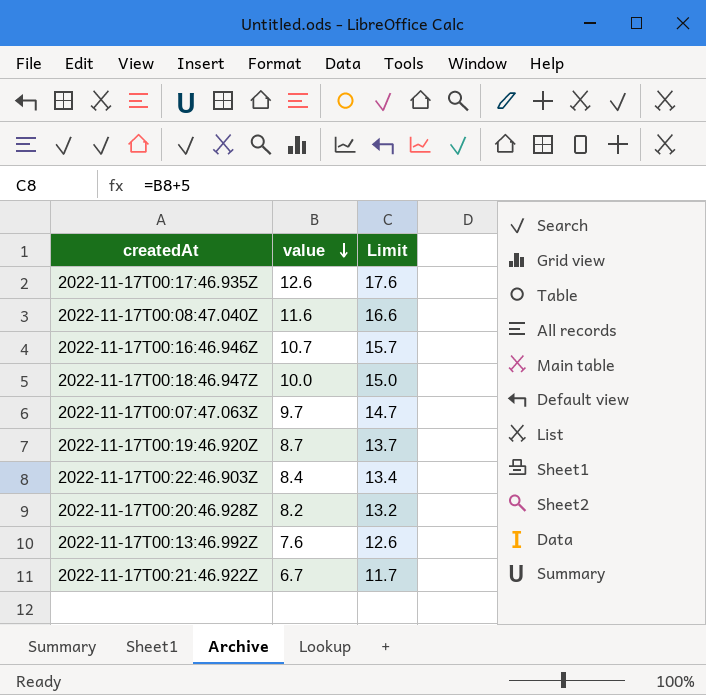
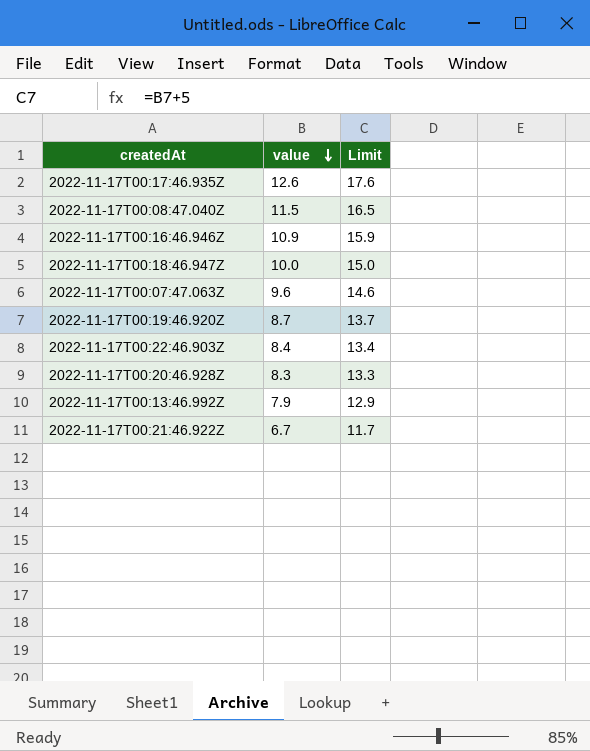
2022-11-17T00:08:47.040Z | value: 11.6 -> 11.5
2022-11-17T00:08:47.040Z | Limit: 16.6 -> 16.5
2022-11-17T00:16:46.946Z | value: 10.7 -> 10.9
2022-11-17T00:16:46.946Z | Limit: 15.7 -> 15.9
2022-11-17T00:07:47.063Z | value: 9.7 -> 9.6
2022-11-17T00:07:47.063Z | Limit: 14.7 -> 14.6
2022-11-17T00:20:46.928Z | value: 8.2 -> 8.3
2022-11-17T00:20:46.928Z | Limit: 13.2 -> 13.3
2022-11-17T00:13:46.992Z | value: 7.6 -> 7.9
2022-11-17T00:13:46.992Z | Limit: 12.6 -> 12.9

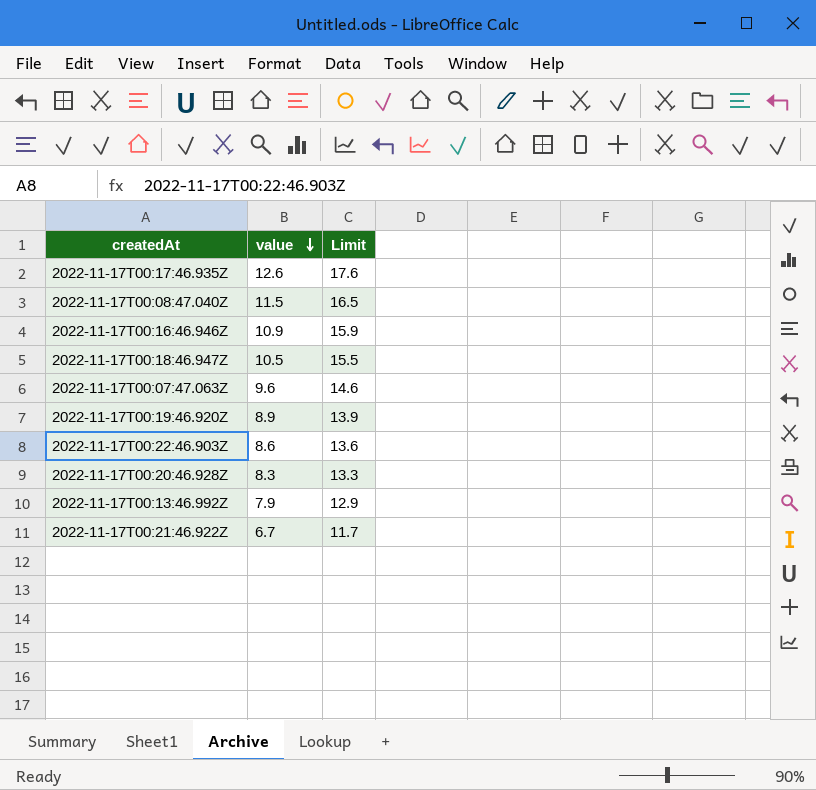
2022-11-17T00:18:46.947Z | value: 10.0 -> 10.5
2022-11-17T00:18:46.947Z | Limit: 15.0 -> 15.5
2022-11-17T00:19:46.920Z | value: 8.7 -> 8.9
2022-11-17T00:19:46.920Z | Limit: 13.7 -> 13.9
2022-11-17T00:22:46.903Z | value: 8.4 -> 8.6
2022-11-17T00:22:46.903Z | Limit: 13.4 -> 13.6

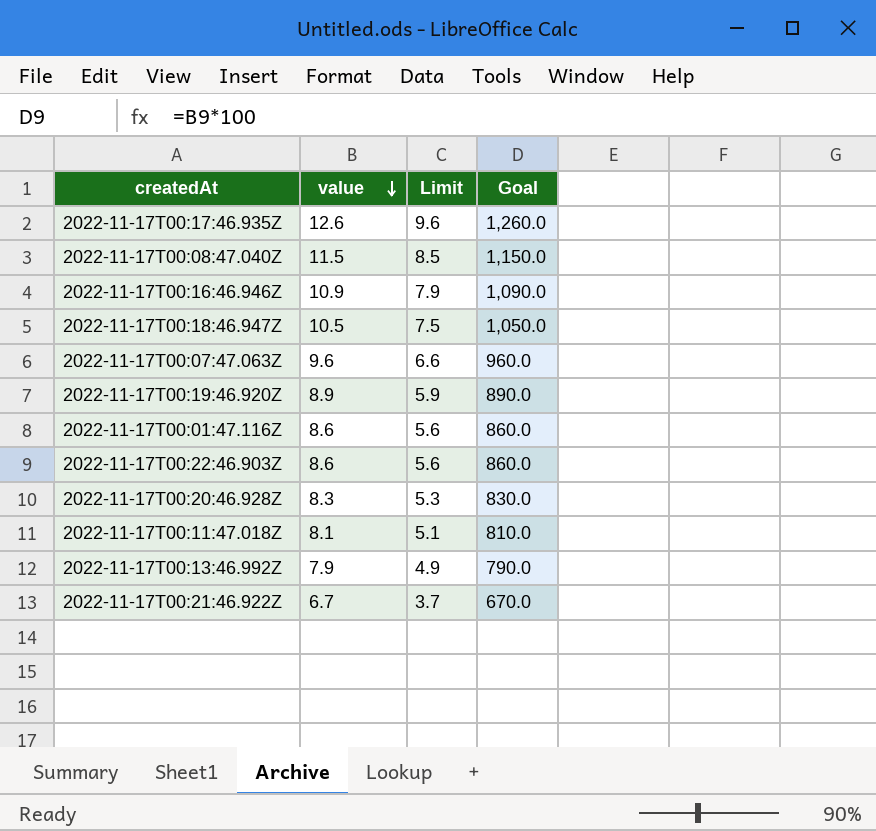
column Limit | formula: [value] + 5 -> [value] - 3
column Goal | formula: none -> [value] * 100
row 2022-11-17T00:01:47.116Z: none -> 8.6 | 5.6 | 860.0
row 2022-11-17T00:11:47.018Z: none -> 8.1 | 5.1 | 810.0

